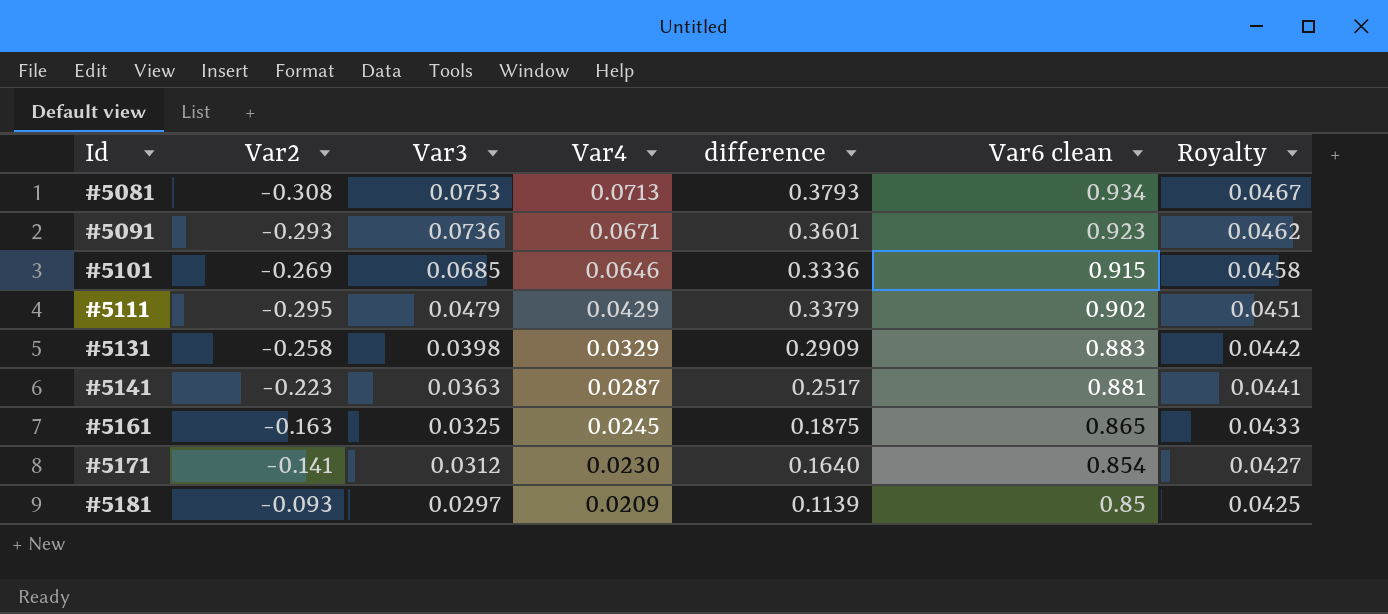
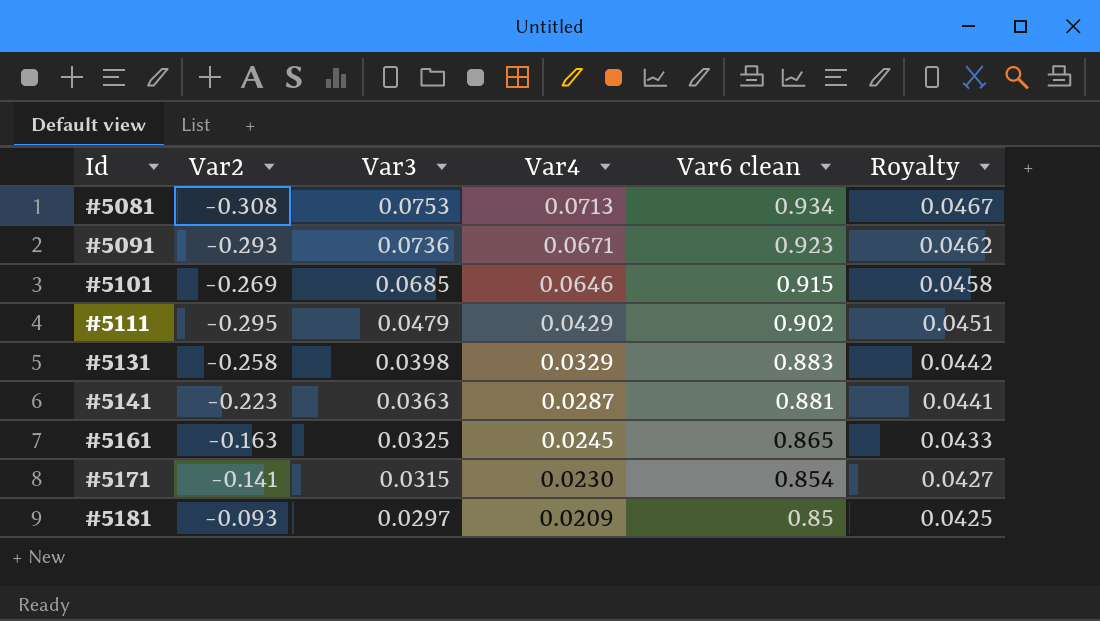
column difference | formula: [Var4] - [Var2] -> none
#5171 | Var3: 0.0312 -> 0.0315

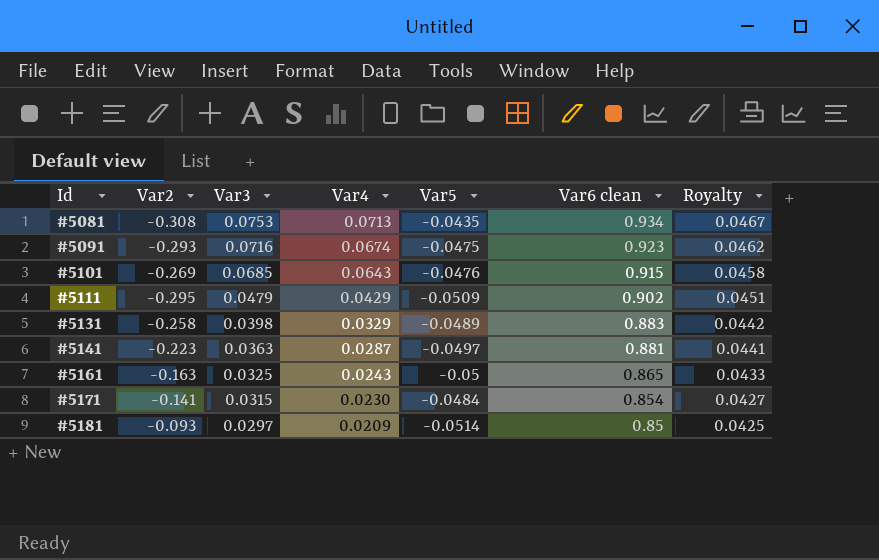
column Var5 | position: none -> 5
#5091 | Var3: 0.0736 -> 0.0716
#5091 | Var4: 0.0671 -> 0.0674
#5101 | Var4: 0.0646 -> 0.0643
#5161 | Var4: 0.0245 -> 0.0243

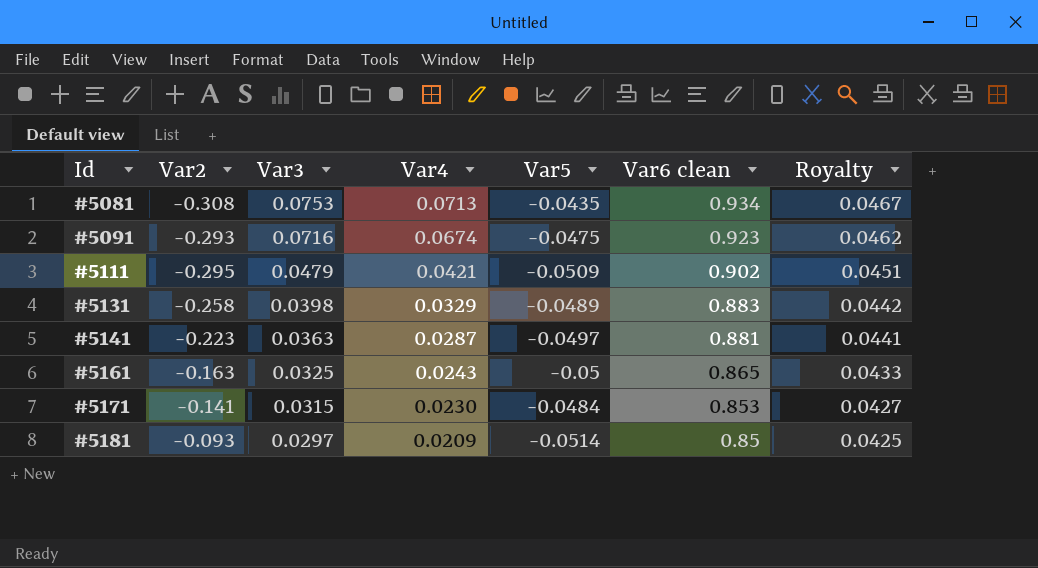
row #5101: -0.269 | 0.0685 | 0.0643 | -0.0476 | 0.915 | 0.0458 -> none
#5111 | Var4: 0.0429 -> 0.0421
#5171 | Var6 clean: 0.854 -> 0.853

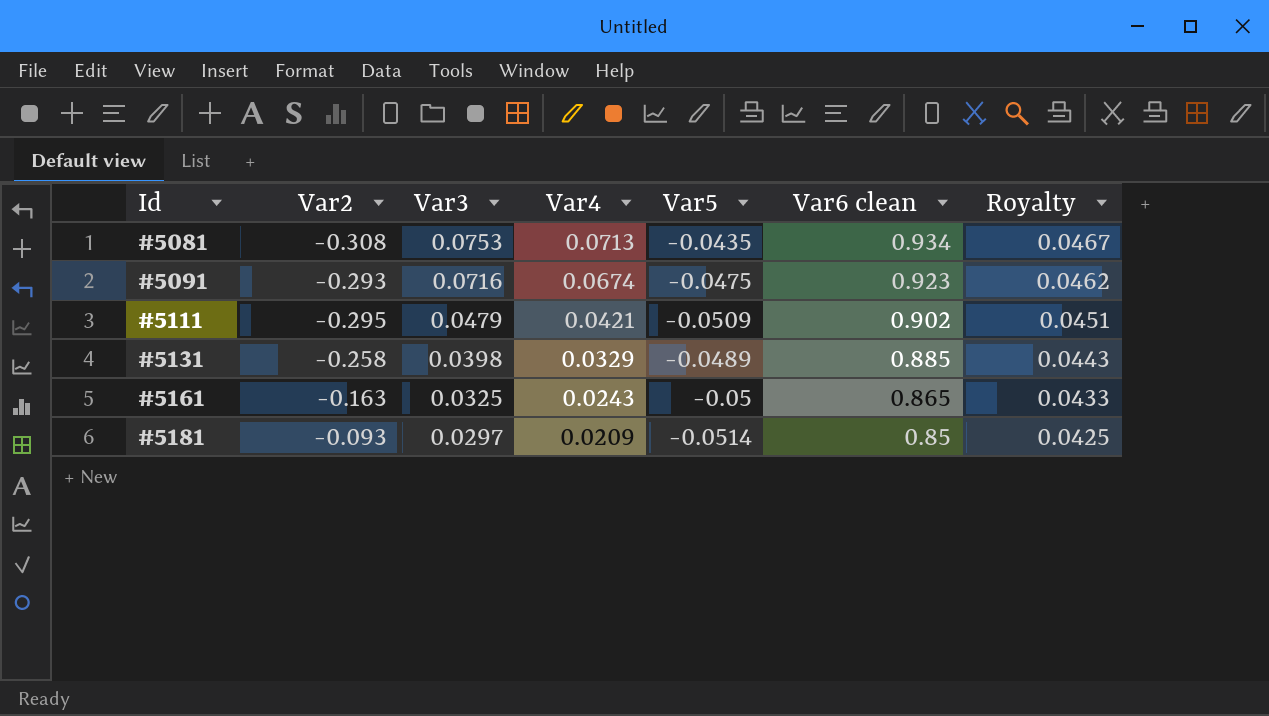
row #5141: -0.223 | 0.0363 | 0.0287 | -0.0497 | 0.881 | 0.0441 -> none
row #5171: -0.141 | 0.0315 | 0.0230 | -0.0484 | 0.853 | 0.0427 -> none
#5131 | Var6 clean: 0.883 -> 0.885
#5131 | Royalty: 0.0442 -> 0.0443

